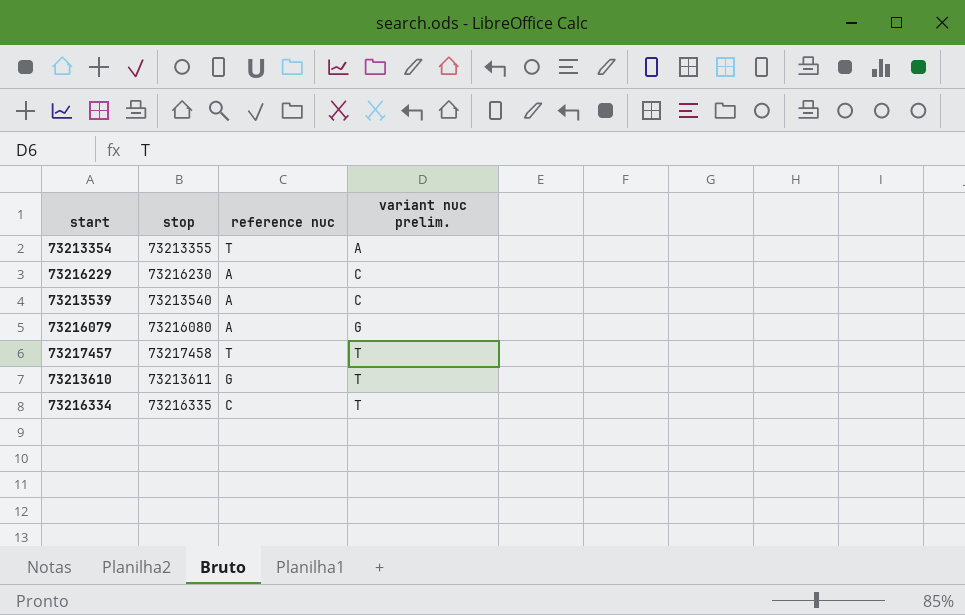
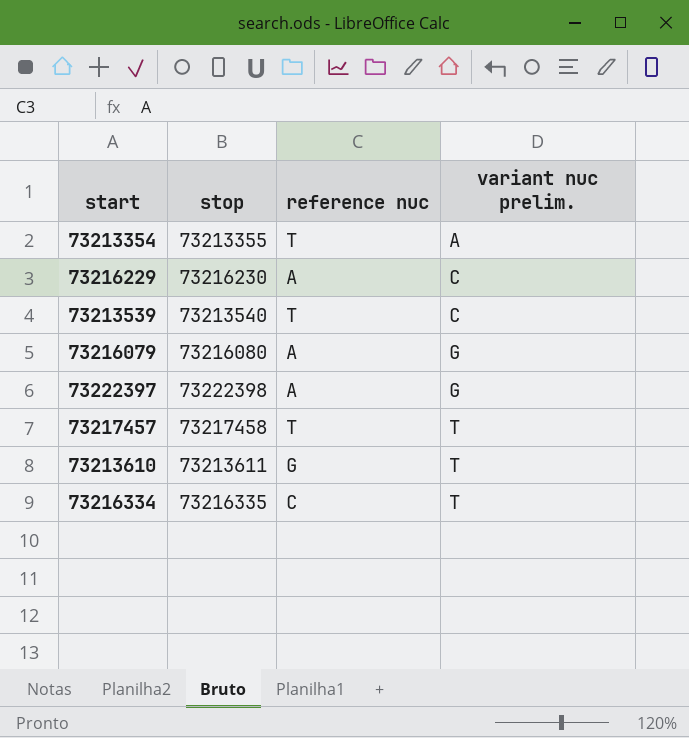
73213539 | reference nuc: A -> T
row 73222397: none -> 73222398 | A | G

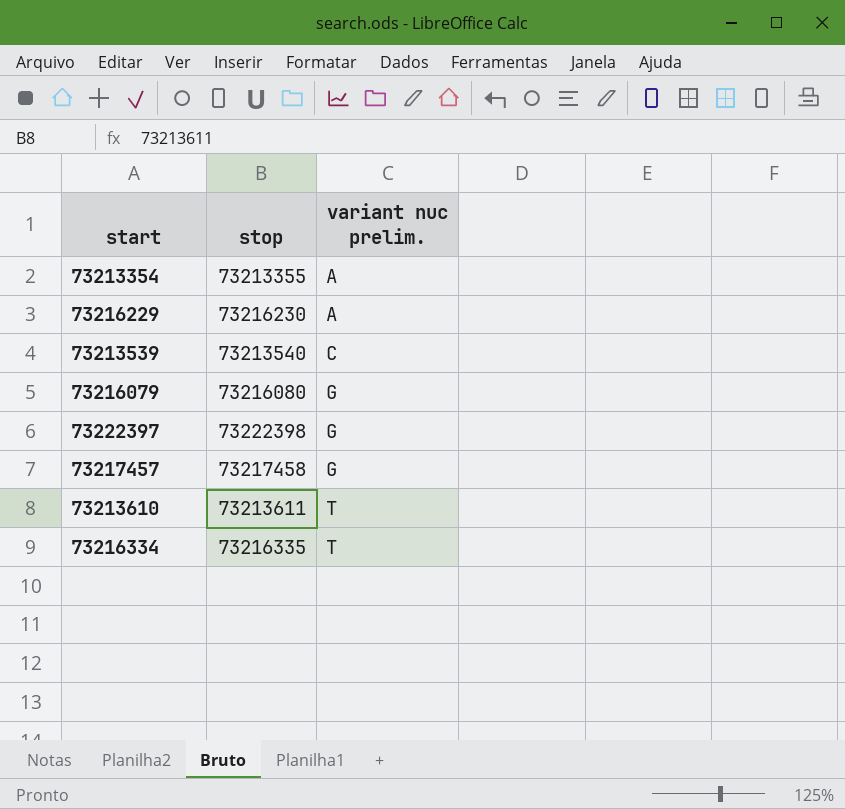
column reference nuc | position: 3 -> none
73216229 | variant nuc prelim.: C -> A
73217457 | variant nuc prelim.: T -> G

